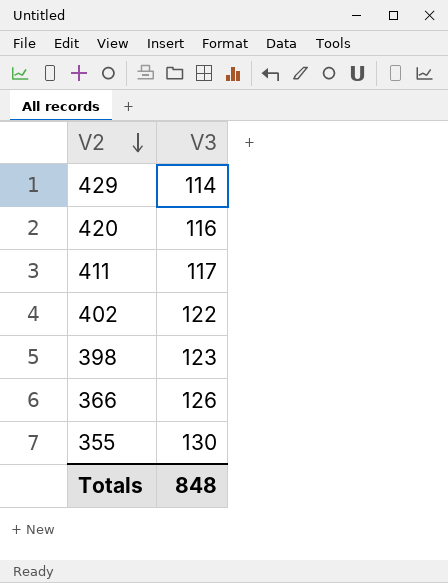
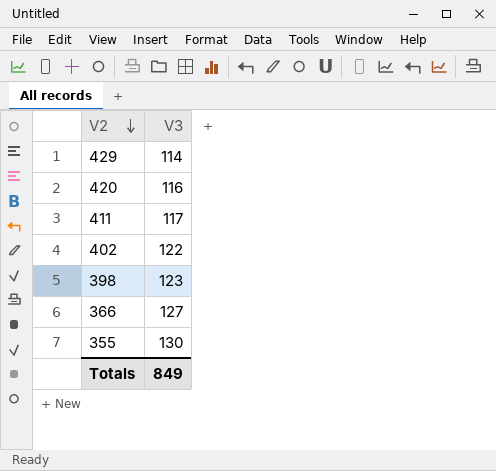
366 | V3: 126 -> 127
Totals | V3: 848 -> 849

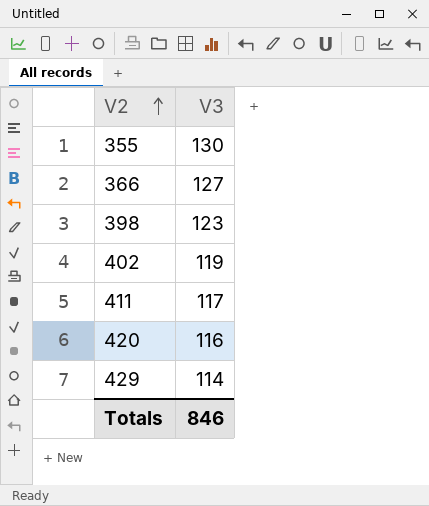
row order: V2 descending -> V2 ascending
402 | V3: 122 -> 119
Totals | V3: 849 -> 846

